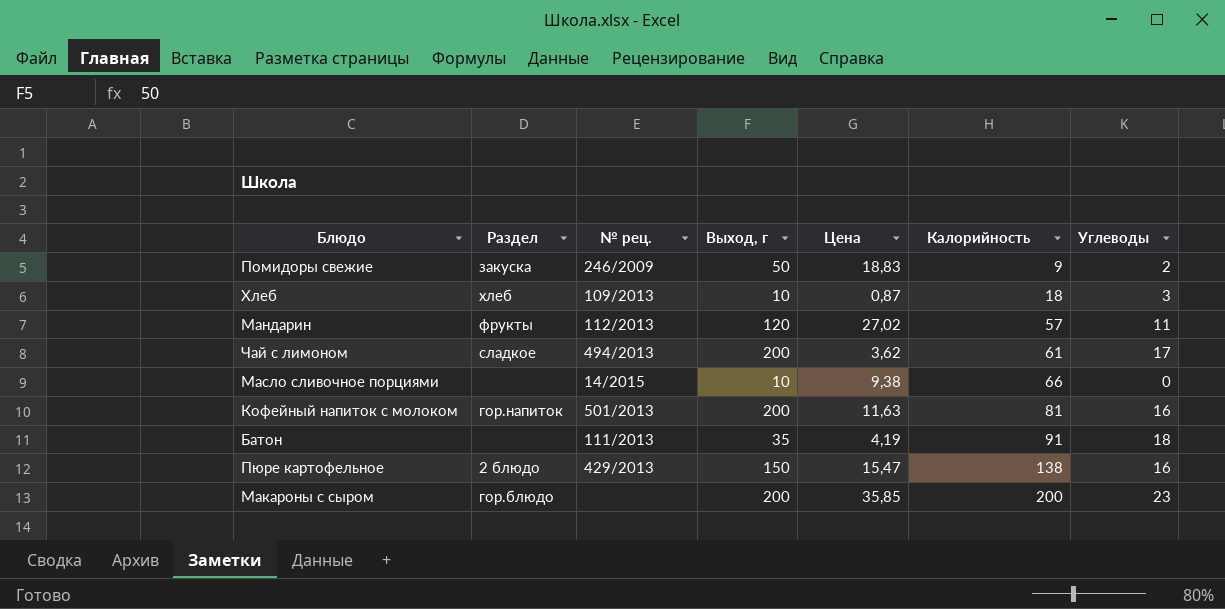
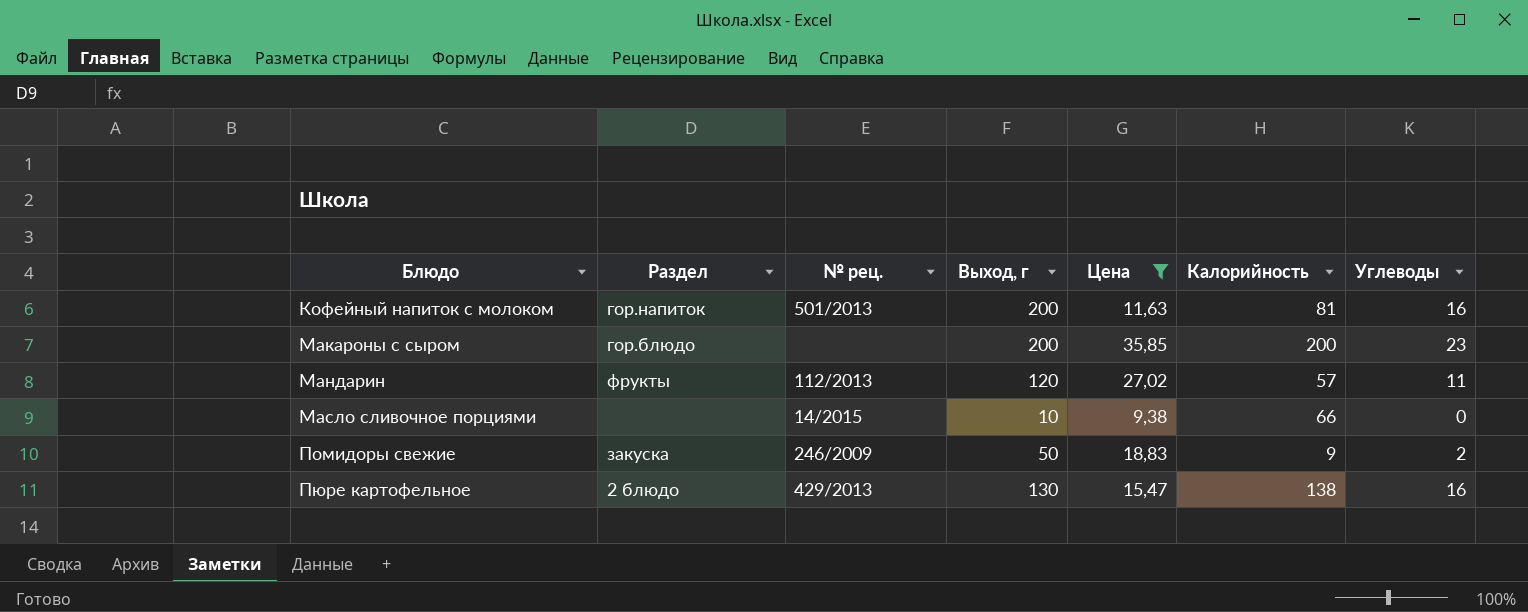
filter: none -> Цена >= 9,38
row order: Калорийность ascending -> Блюдо ascending
Пюре картофельное | Выход, г: 150 -> 130

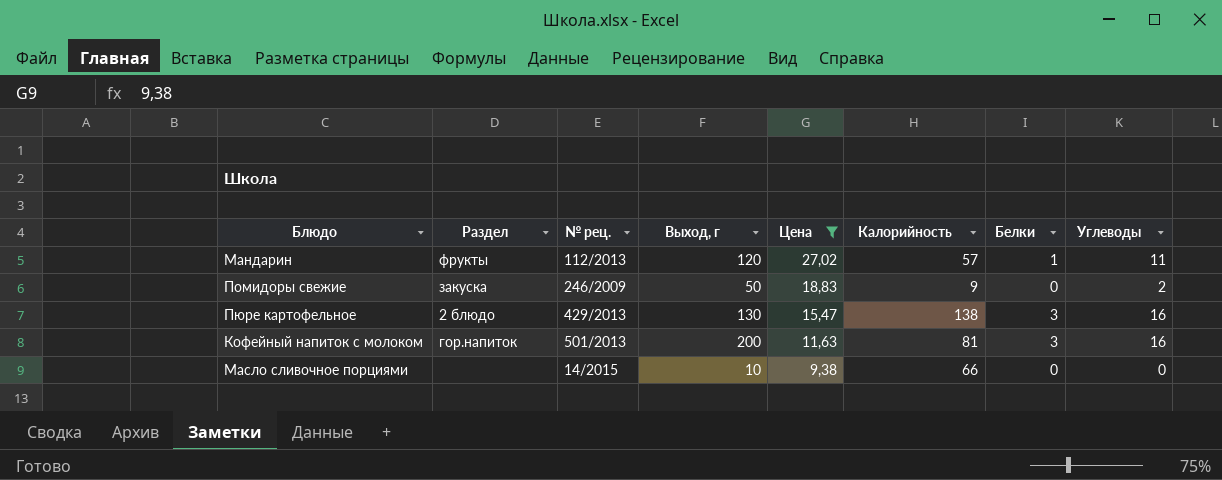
row order: Блюдо ascending -> Цена descending
column Белки | position: none -> 7
row Макароны с сыром: гор.блюдо | none | 200 | 35,85 | 200 | 23 -> none

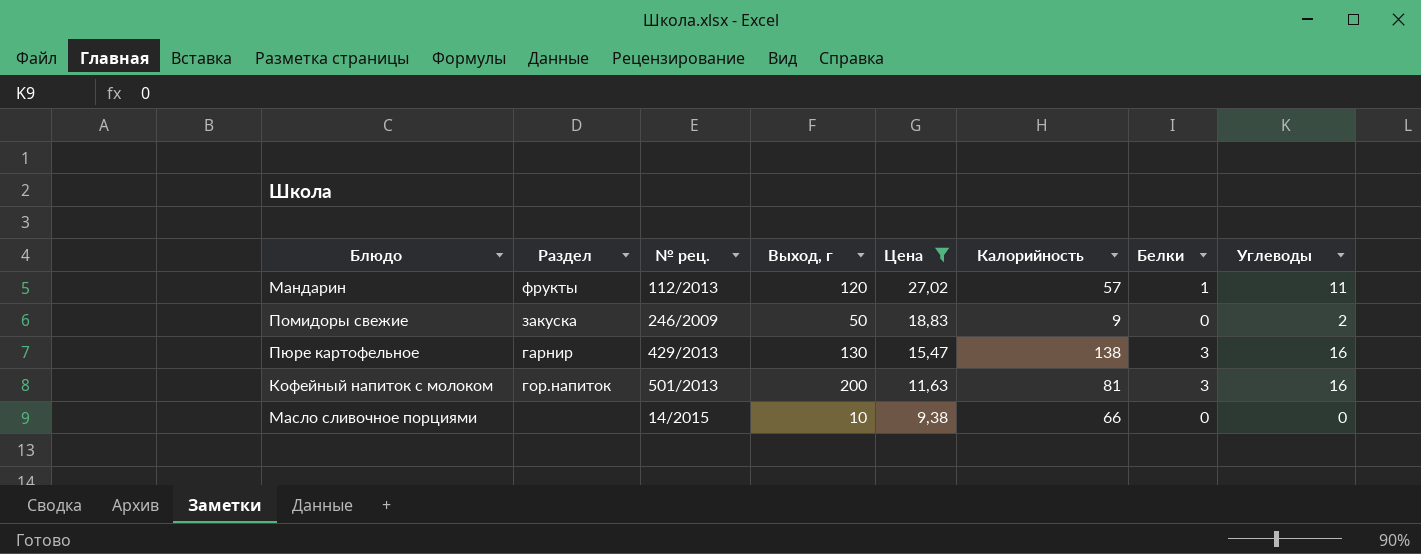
Пюре картофельное | Раздел: 2 блюдо -> гарнир

